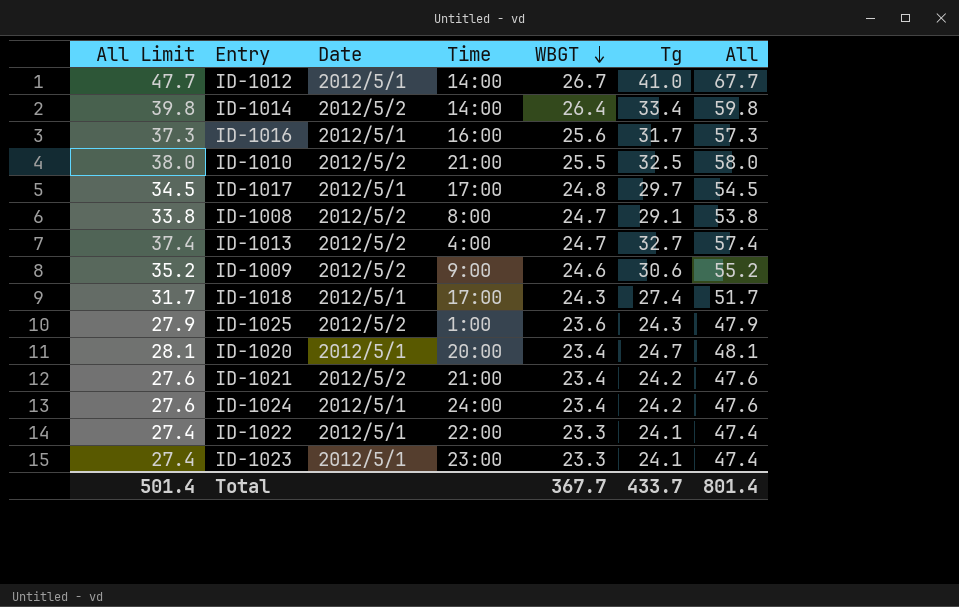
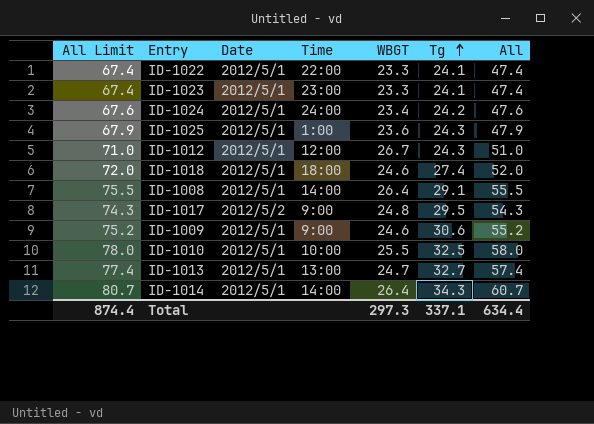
row order: WBGT descending -> Tg ascending
column All Limit | formula: [All] - 20 -> [All] + 20
row ID-1016: 37.3 | 2012/5/1 | 16:00 | 25.6 | 31.7 | 57.3 -> none
row ID-1020: 28.1 | 2012/5/1 | 20:00 | 23.4 | 24.7 | 48.1 -> none
row ID-1021: 27.6 | 2012/5/2 | 21:00 | 23.4 | 24.2 | 47.6 -> none
ID-1025 | Date: 2012/5/2 -> 2012/5/1
ID-1012 | Time: 14:00 -> 12:00
ID-1012 | Tg: 41.0 -> 24.3
ID-1012 | All: 67.7 -> 51.0
ID-1018 | Time: 17:00 -> 18:00
ID-1018 | WBGT: 24.3 -> 24.6
ID-1018 | All: 51.7 -> 52.0
ID-1008 | Date: 2012/5/2 -> 2012/5/1
ID-1008 | Time: 8:00 -> 14:00
ID-1008 | WBGT: 24.7 -> 26.4
ID-1008 | All: 53.8 -> 55.5
ID-1017 | Date: 2012/5/1 -> 2012/5/2
ID-1017 | Time: 17:00 -> 9:00
ID-1017 | Tg: 29.7 -> 29.5
ID-1017 | All: 54.5 -> 54.3
ID-1009 | Date: 2012/5/2 -> 2012/5/1
ID-1010 | Date: 2012/5/2 -> 2012/5/1
ID-1010 | Time: 21:00 -> 10:00
ID-1013 | Date: 2012/5/2 -> 2012/5/1
ID-1013 | Time: 4:00 -> 13:00
ID-1014 | Date: 2012/5/2 -> 2012/5/1
ID-1014 | Tg: 33.4 -> 34.3
ID-1014 | All: 59.8 -> 60.7
Total | All Limit: 501.4 -> 874.4
Total | WBGT: 367.7 -> 297.3
Total | Tg: 433.7 -> 337.1
Total | All: 801.4 -> 634.4

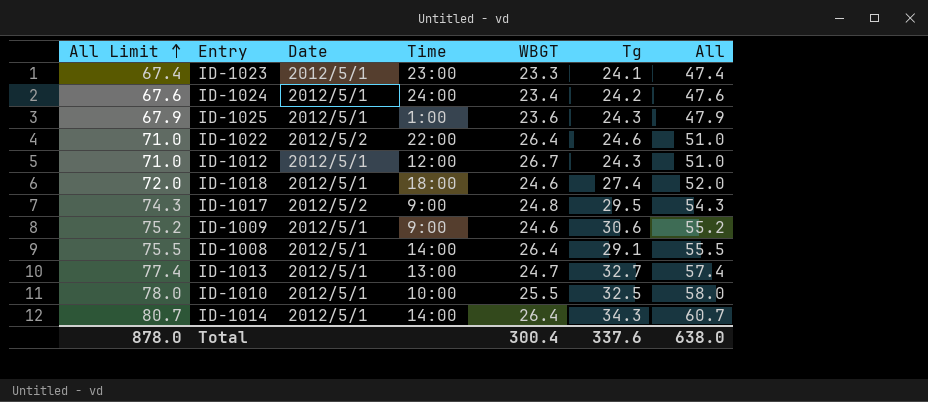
row order: Tg ascending -> All Limit ascending
ID-1022 | All Limit: 67.4 -> 71.0
ID-1022 | Date: 2012/5/1 -> 2012/5/2
ID-1022 | WBGT: 23.3 -> 26.4
ID-1022 | Tg: 24.1 -> 24.6
ID-1022 | All: 47.4 -> 51.0
Total | All Limit: 874.4 -> 878.0
Total | WBGT: 297.3 -> 300.4
Total | Tg: 337.1 -> 337.6
Total | All: 634.4 -> 638.0

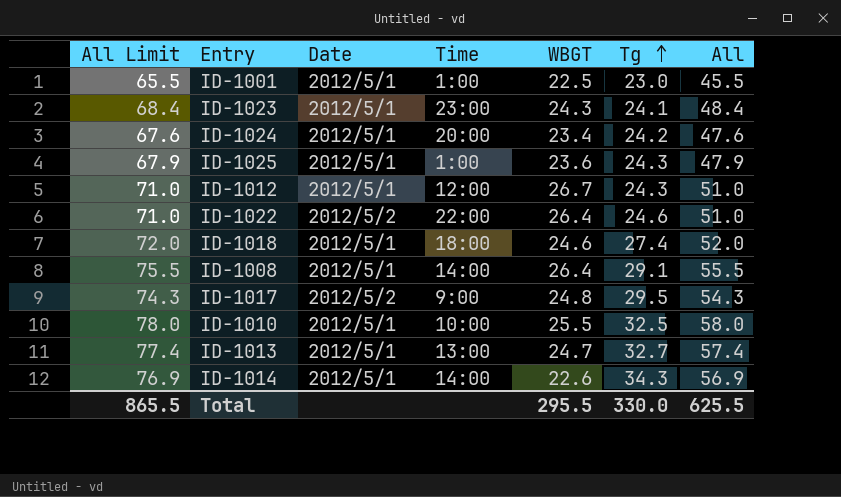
row order: All Limit ascending -> Tg ascending
row ID-1009: 75.2 | 2012/5/1 | 9:00 | 24.6 | 30.6 | 55.2 -> none
row ID-1001: none -> 65.5 | 2012/5/1 | 1:00 | 22.5 | 23.0 | 45.5
ID-1023 | All Limit: 67.4 -> 68.4
ID-1023 | WBGT: 23.3 -> 24.3
ID-1023 | All: 47.4 -> 48.4
ID-1024 | Time: 24:00 -> 20:00
ID-1014 | All Limit: 80.7 -> 76.9
ID-1014 | WBGT: 26.4 -> 22.6
ID-1014 | All: 60.7 -> 56.9
Total | All Limit: 878.0 -> 865.5
Total | WBGT: 300.4 -> 295.5
Total | Tg: 337.6 -> 330.0
Total | All: 638.0 -> 625.5

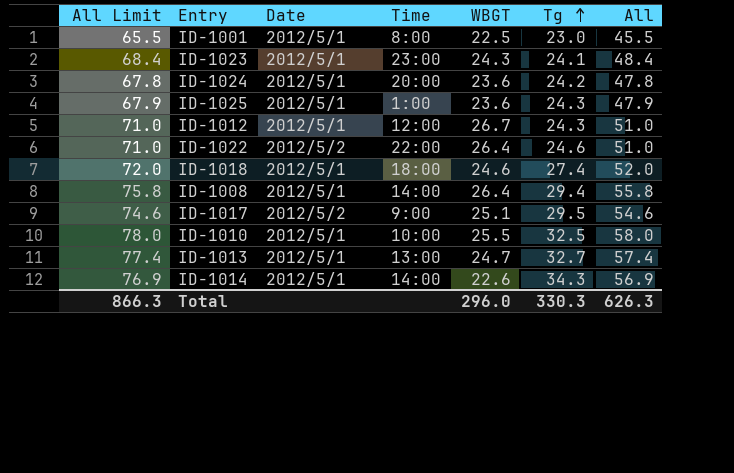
ID-1001 | Time: 1:00 -> 8:00
ID-1024 | All Limit: 67.6 -> 67.8
ID-1024 | WBGT: 23.4 -> 23.6
ID-1024 | All: 47.6 -> 47.8
ID-1008 | All Limit: 75.5 -> 75.8
ID-1008 | Tg: 29.1 -> 29.4
ID-1008 | All: 55.5 -> 55.8
ID-1017 | All Limit: 74.3 -> 74.6
ID-1017 | WBGT: 24.8 -> 25.1
ID-1017 | All: 54.3 -> 54.6
Total | All Limit: 865.5 -> 866.3
Total | WBGT: 295.5 -> 296.0
Total | Tg: 330.0 -> 330.3
Total | All: 625.5 -> 626.3

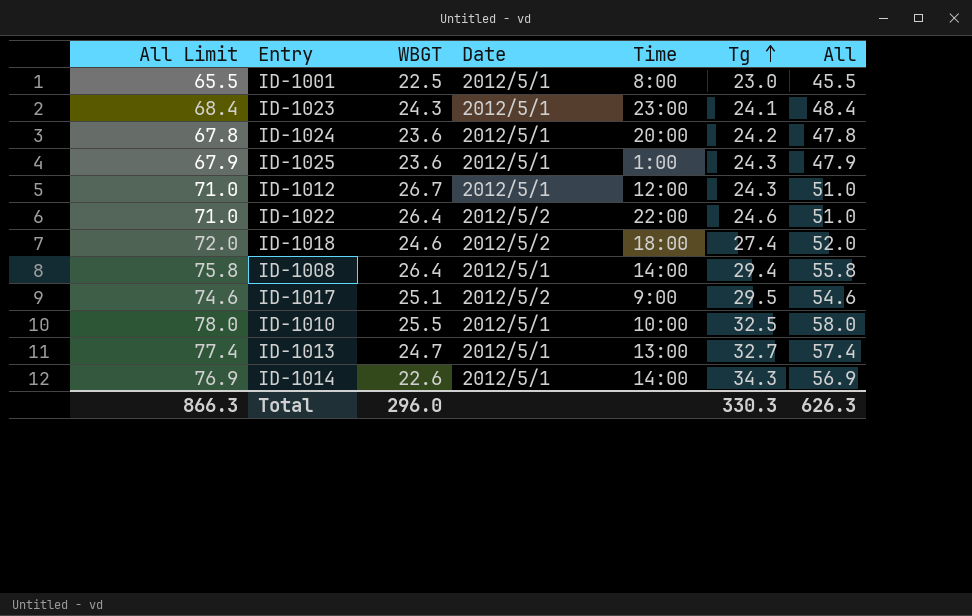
column WBGT | position: 5 -> 3
ID-1018 | Date: 2012/5/1 -> 2012/5/2

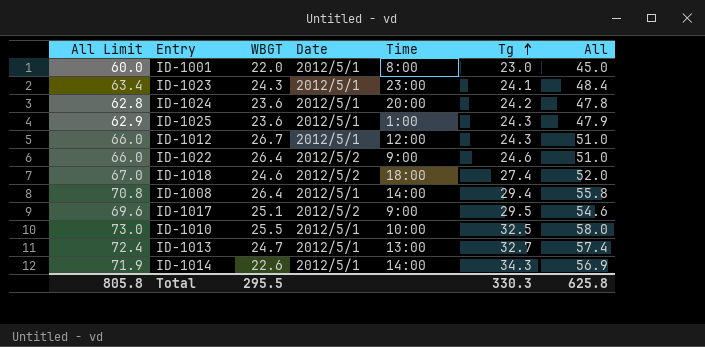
column All Limit | formula: [All] + 20 -> [All] + 15
ID-1001 | WBGT: 22.5 -> 22.0
ID-1001 | All: 45.5 -> 45.0
ID-1022 | Time: 22:00 -> 9:00
Total | All Limit: 866.3 -> 805.8
Total | WBGT: 296.0 -> 295.5
Total | All: 626.3 -> 625.8

